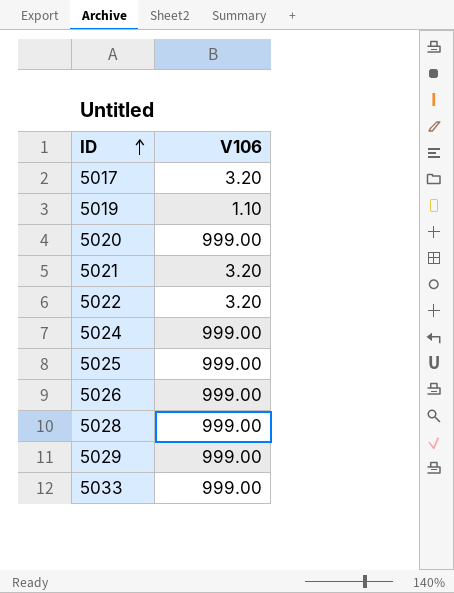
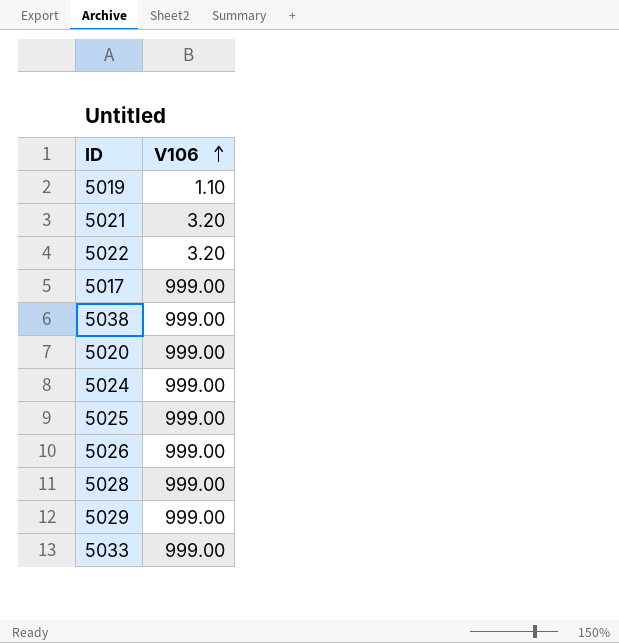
row order: ID ascending -> V106 ascending
5017 | V106: 3.20 -> 999.00
row 5038: none -> 999.00

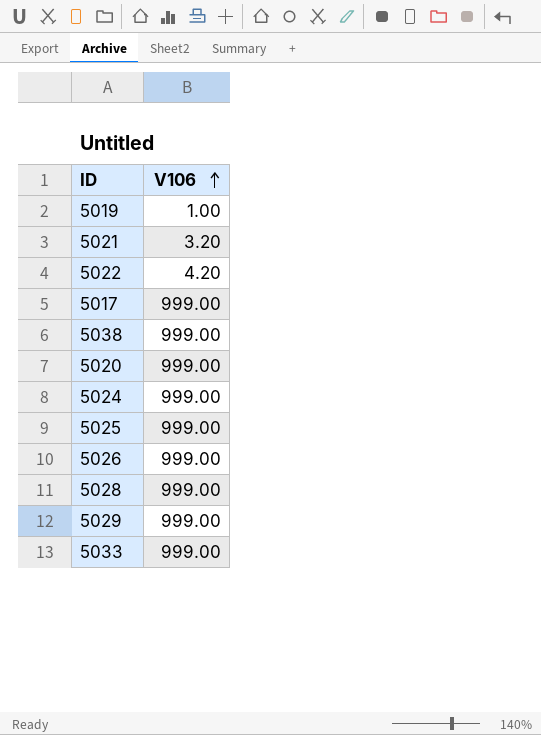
5019 | V106: 1.10 -> 1.00
5022 | V106: 3.20 -> 4.20

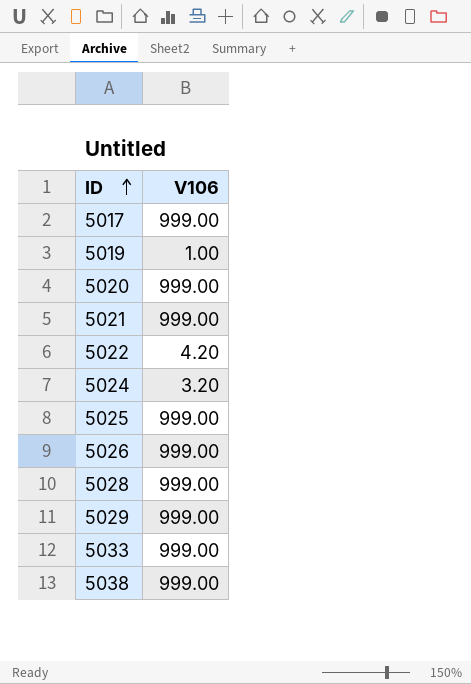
row order: V106 ascending -> ID ascending
5021 | V106: 3.20 -> 999.00
5024 | V106: 999.00 -> 3.20

